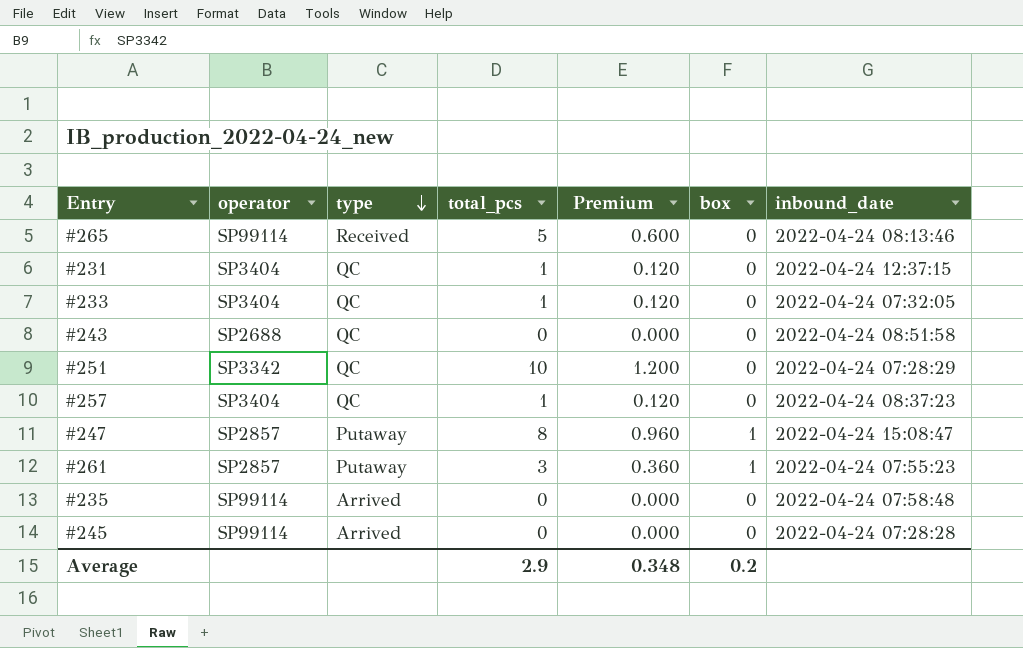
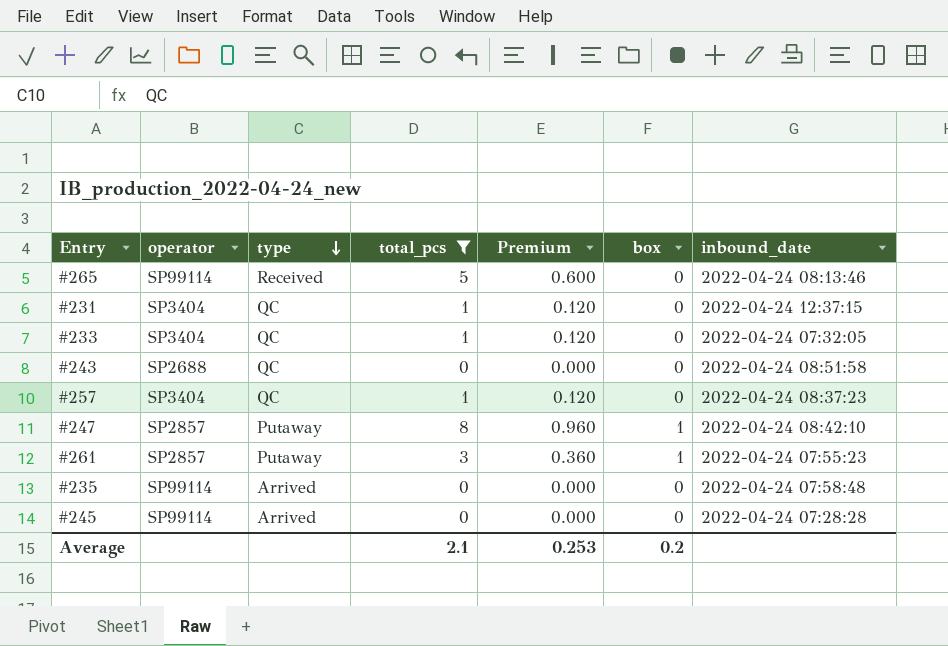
filter: none -> total_pcs != 10
#247 | inbound_date: 2022-04-24 15:08:47 -> 2022-04-24 08:42:10
Average | total_pcs: 2.9 -> 2.1
Average | Premium: 0.348 -> 0.253

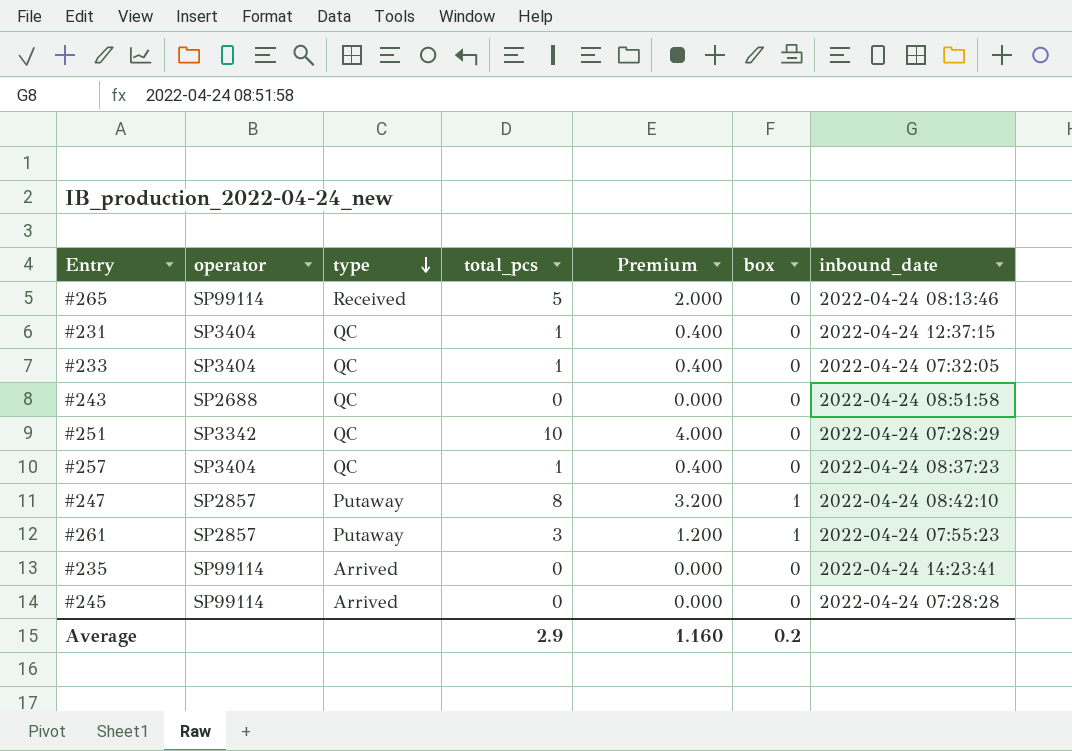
filter: total_pcs != 10 -> none
column Premium | formula: [total_pcs] * 0.12 -> [total_pcs] * 0.4
#235 | inbound_date: 2022-04-24 07:58:48 -> 2022-04-24 14:23:41
Average | total_pcs: 2.1 -> 2.9
Average | Premium: 0.253 -> 1.160

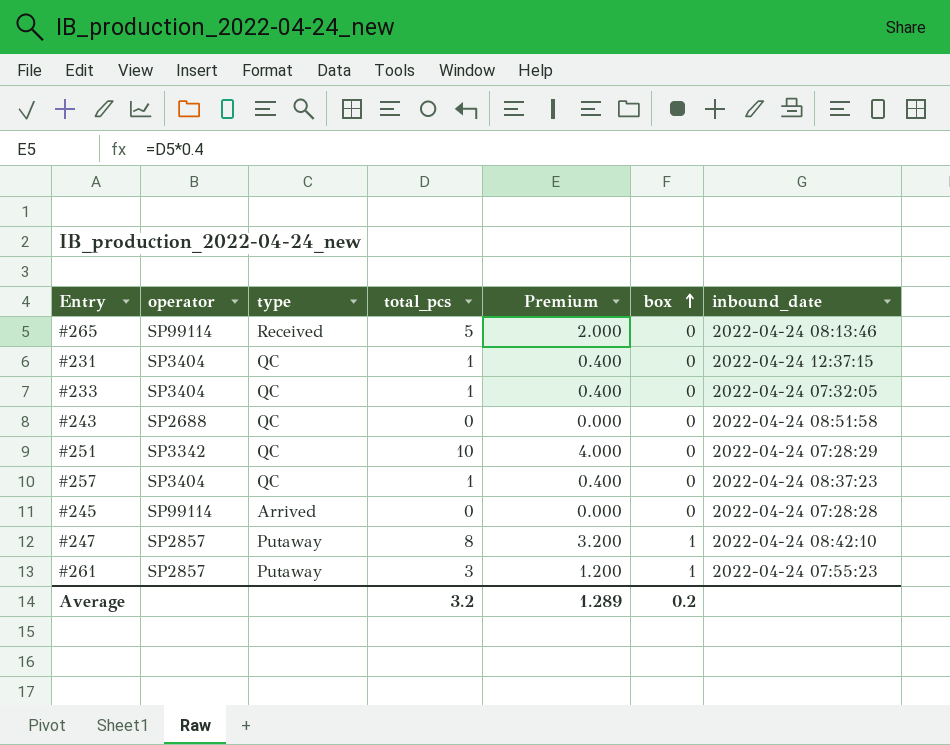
row order: type descending -> box ascending
row #235: SP99114 | Arrived | 0 | 0.000 | 0 | 2022-04-24 14:23:41 -> none
Average | total_pcs: 2.9 -> 3.2
Average | Premium: 1.160 -> 1.289

